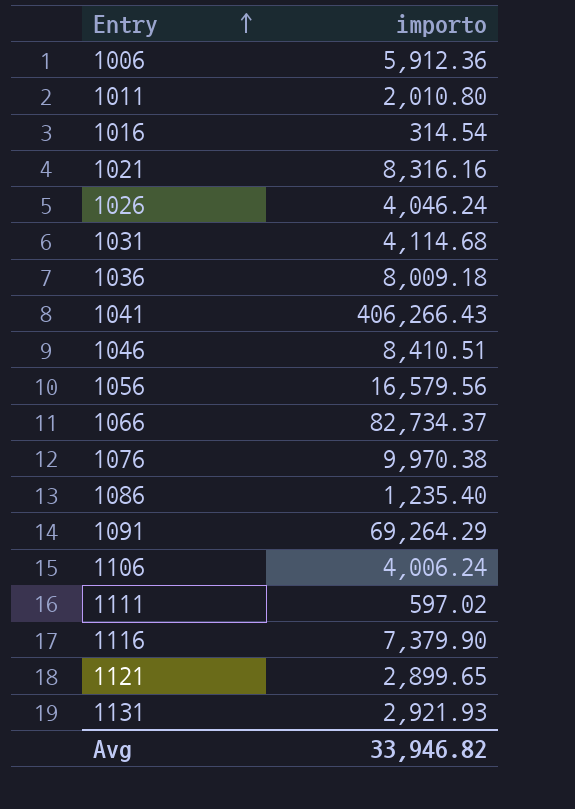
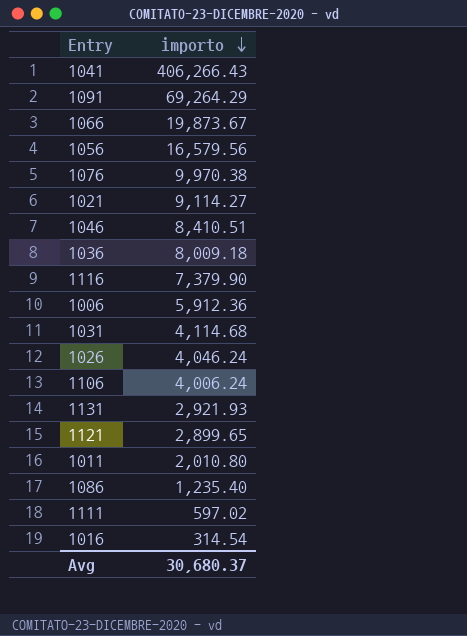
row order: Entry ascending -> importo descending
1066 | importo: 82,734.37 -> 19,873.67
1021 | importo: 8,316.16 -> 9,114.27
Avg | importo: 33,946.82 -> 30,680.37

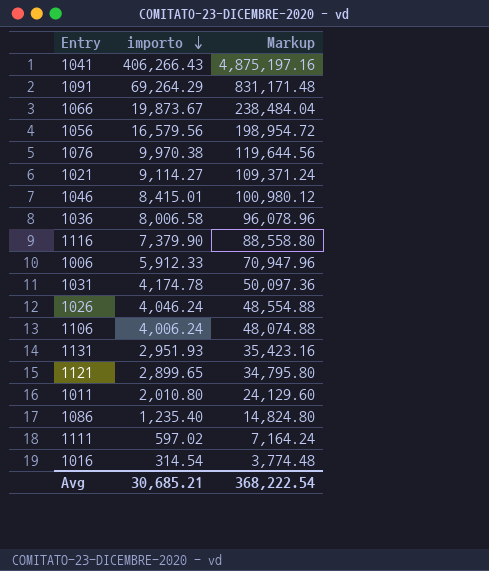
column Markup | formula: none -> [importo] * 12
1046 | importo: 8,410.51 -> 8,415.01
1036 | importo: 8,009.18 -> 8,006.58
1006 | importo: 5,912.36 -> 5,912.33
1031 | importo: 4,114.68 -> 4,174.78
1131 | importo: 2,921.93 -> 2,951.93
Avg | importo: 30,680.37 -> 30,685.21

